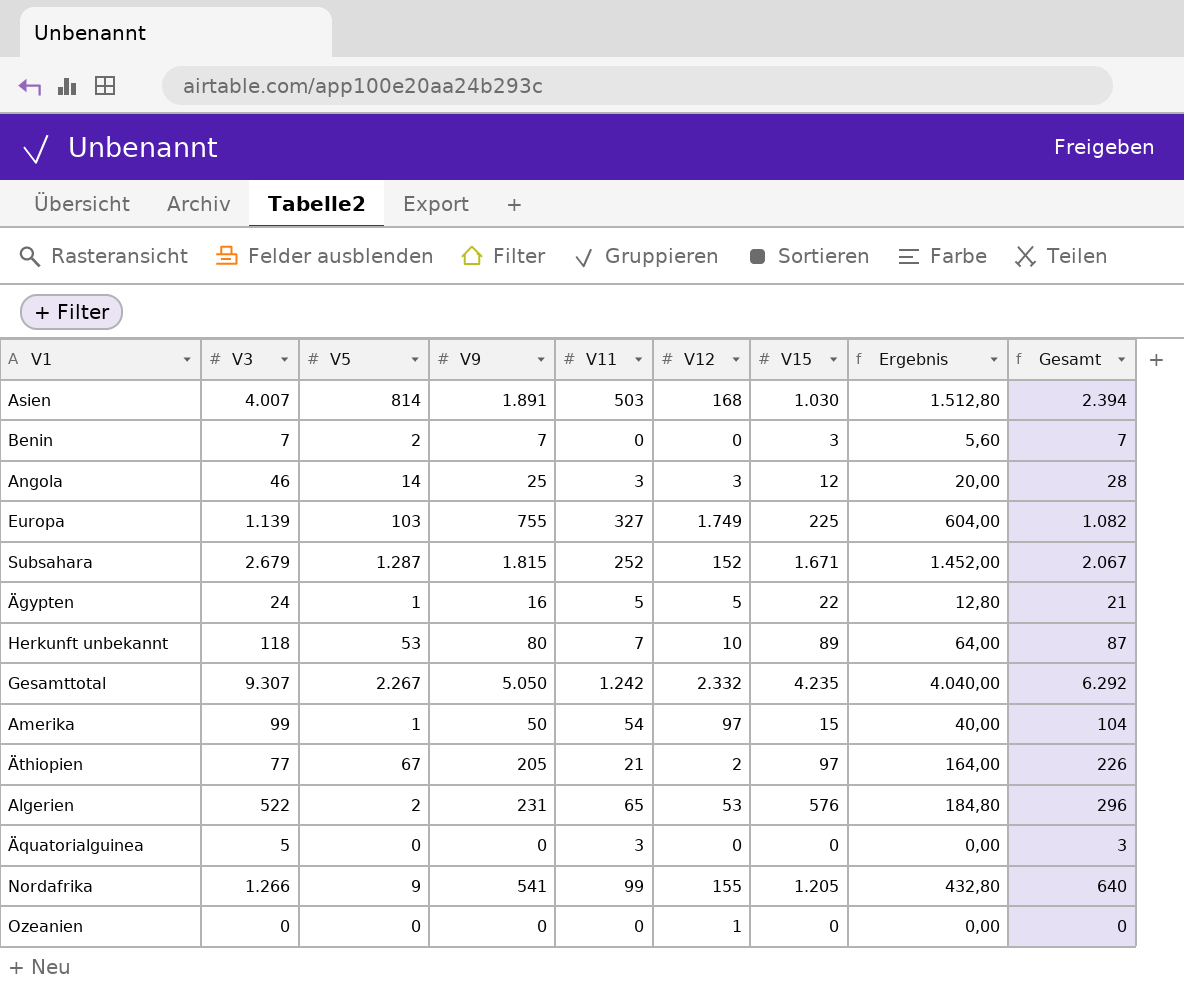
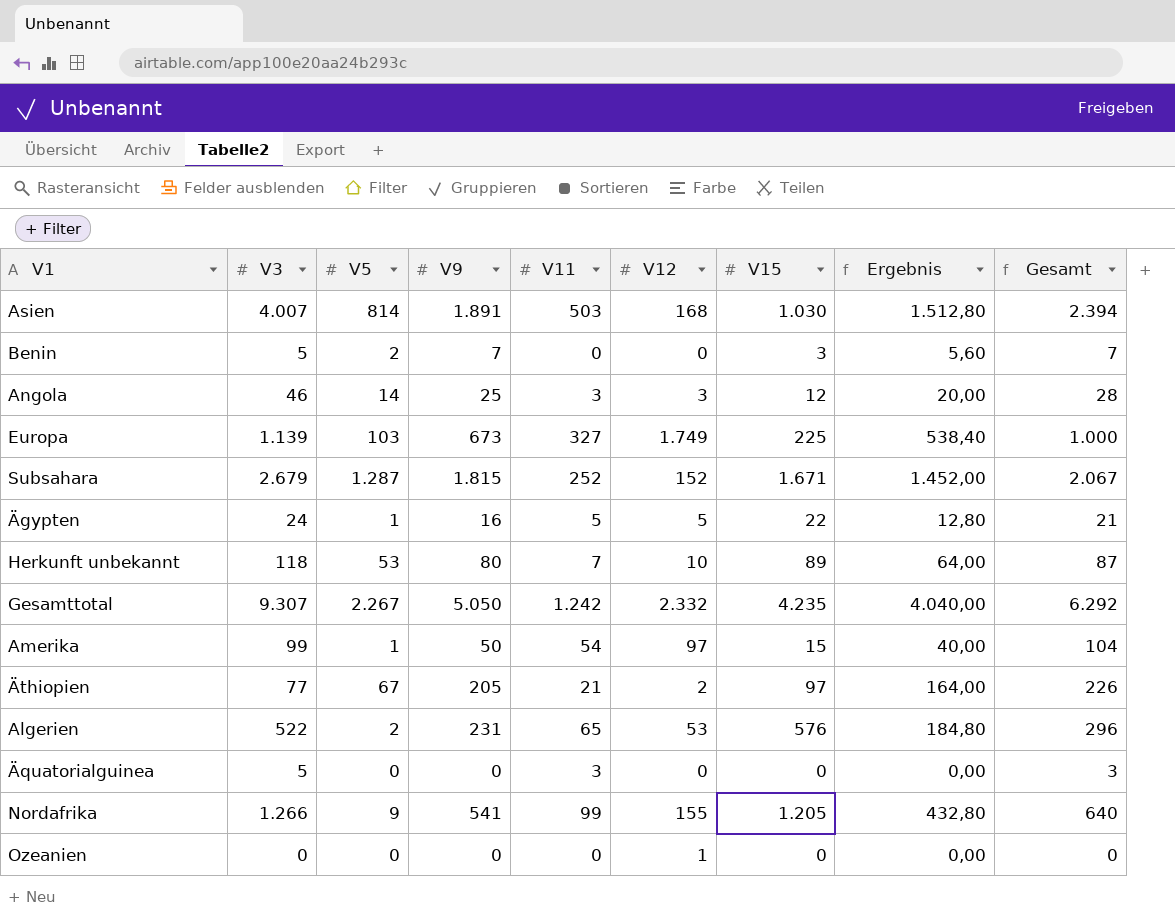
Benin | V3: 7 -> 5
Europa | V9: 755 -> 673
Europa | Ergebnis: 604,00 -> 538,40
Europa | Gesamt: 1.082 -> 1.000

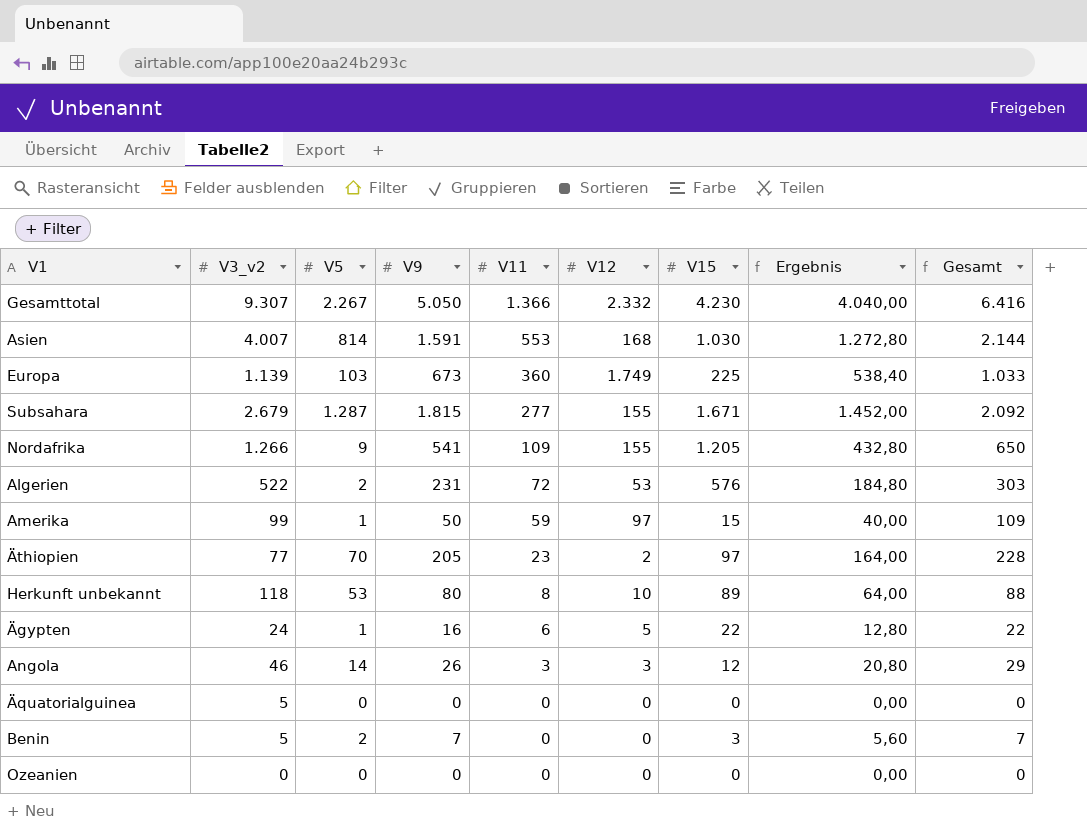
row order: none -> V11 descending
column name: V3 -> V3_v2
Gesamttotal | V11: 1.242 -> 1.366
Gesamttotal | V15: 4.235 -> 4.230
Gesamttotal | Gesamt: 6.292 -> 6.416
Asien | V9: 1.891 -> 1.591
Asien | V11: 503 -> 553
Asien | Ergebnis: 1.512,80 -> 1.272,80
Asien | Gesamt: 2.394 -> 2.144
Europa | V11: 327 -> 360
Europa | Gesamt: 1.000 -> 1.033
Subsahara | V11: 252 -> 277
Subsahara | V12: 152 -> 155
Subsahara | Gesamt: 2.067 -> 2.092
Nordafrika | V11: 99 -> 109
Nordafrika | Gesamt: 640 -> 650
Algerien | V11: 65 -> 72
Algerien | Gesamt: 296 -> 303
Amerika | V11: 54 -> 59
Amerika | Gesamt: 104 -> 109
Äthiopien | V5: 67 -> 70
Äthiopien | V11: 21 -> 23
Äthiopien | Gesamt: 226 -> 228
Herkunft unbekannt | V11: 7 -> 8
Herkunft unbekannt | Gesamt: 87 -> 88
Ägypten | V11: 5 -> 6
Ägypten | Gesamt: 21 -> 22
Angola | V9: 25 -> 26
Angola | Ergebnis: 20,00 -> 20,80
Angola | Gesamt: 28 -> 29
Äquatorialguinea | V11: 3 -> 0
Äquatorialguinea | Gesamt: 3 -> 0
Ozeanien | V12: 1 -> 0

